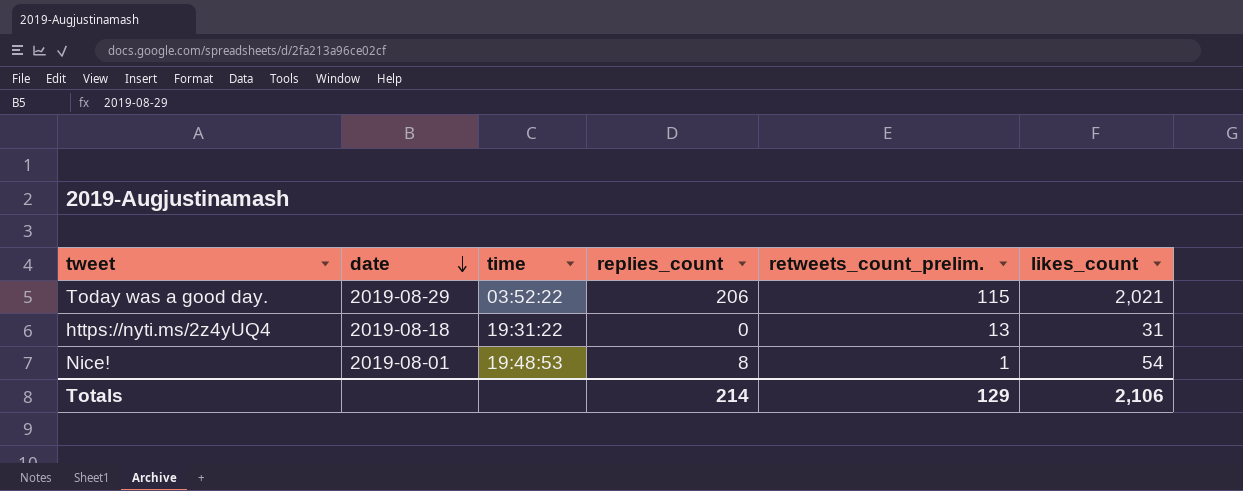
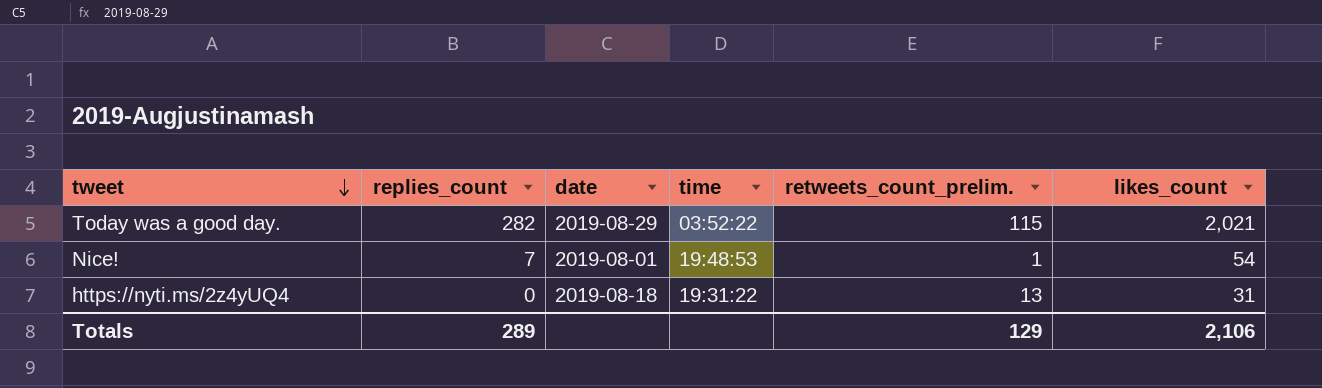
row order: date descending -> tweet descending
column replies_count | position: 4 -> 2
Today was a good day. | replies_count: 206 -> 282
Nice! | replies_count: 8 -> 7
Totals | replies_count: 214 -> 289

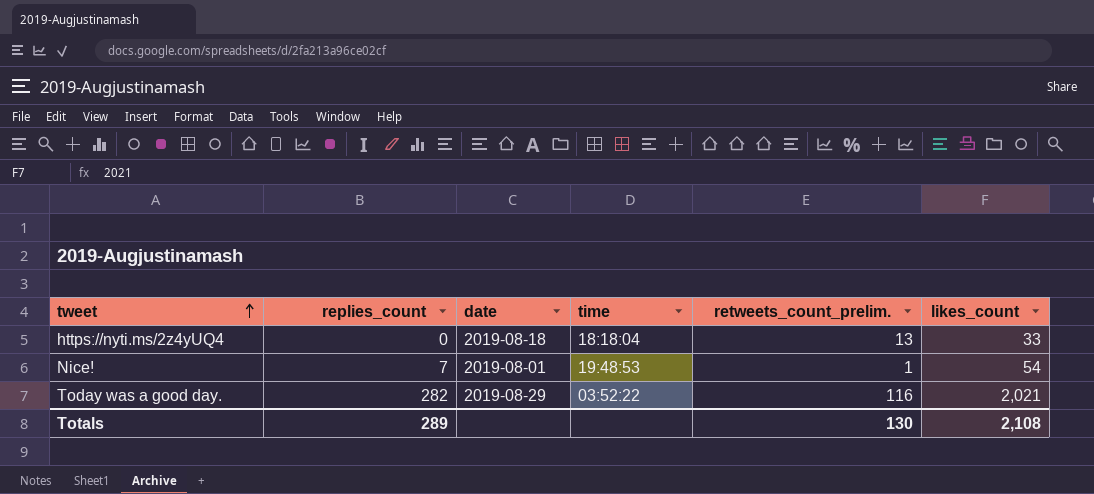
row order: tweet descending -> tweet ascending
https://nyti.ms/2z4yUQ4 | time: 19:31:22 -> 18:18:04
https://nyti.ms/2z4yUQ4 | likes_count: 31 -> 33
Today was a good day. | retweets_count_prelim.: 115 -> 116
Totals | retweets_count_prelim.: 129 -> 130
Totals | likes_count: 2,106 -> 2,108

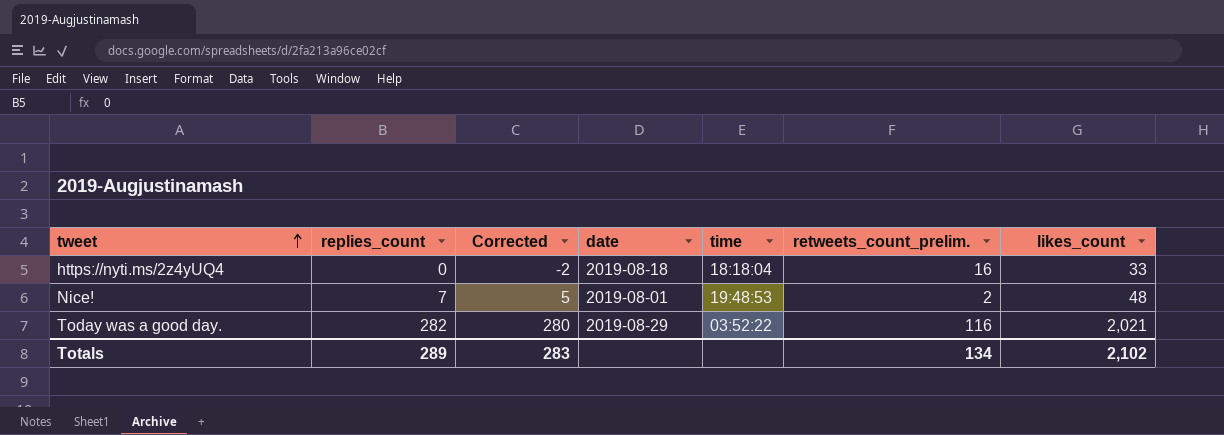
column Corrected | formula: none -> [replies_count] - 2
https://nyti.ms/2z4yUQ4 | retweets_count_prelim.: 13 -> 16
Nice! | retweets_count_prelim.: 1 -> 2
Nice! | likes_count: 54 -> 48
Totals | retweets_count_prelim.: 130 -> 134
Totals | likes_count: 2,108 -> 2,102

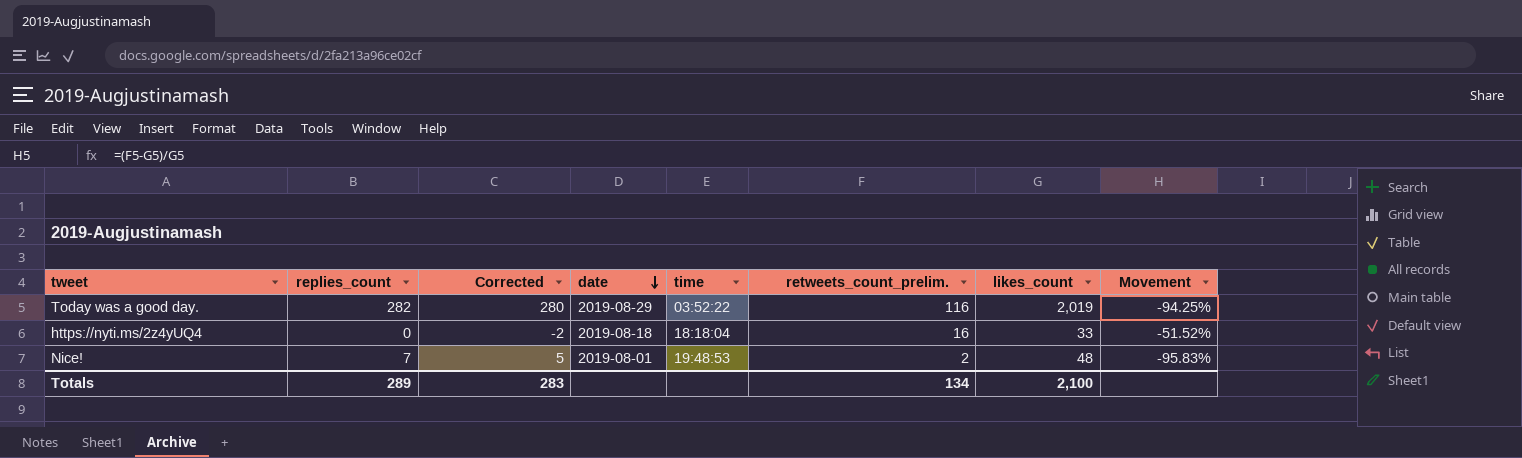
row order: tweet ascending -> date descending
column Movement | formula: none -> ([retweets_count_prelim.] - [likes_count]) / [likes_count]
Today was a good day. | likes_count: 2,021 -> 2,019
Totals | likes_count: 2,102 -> 2,100

